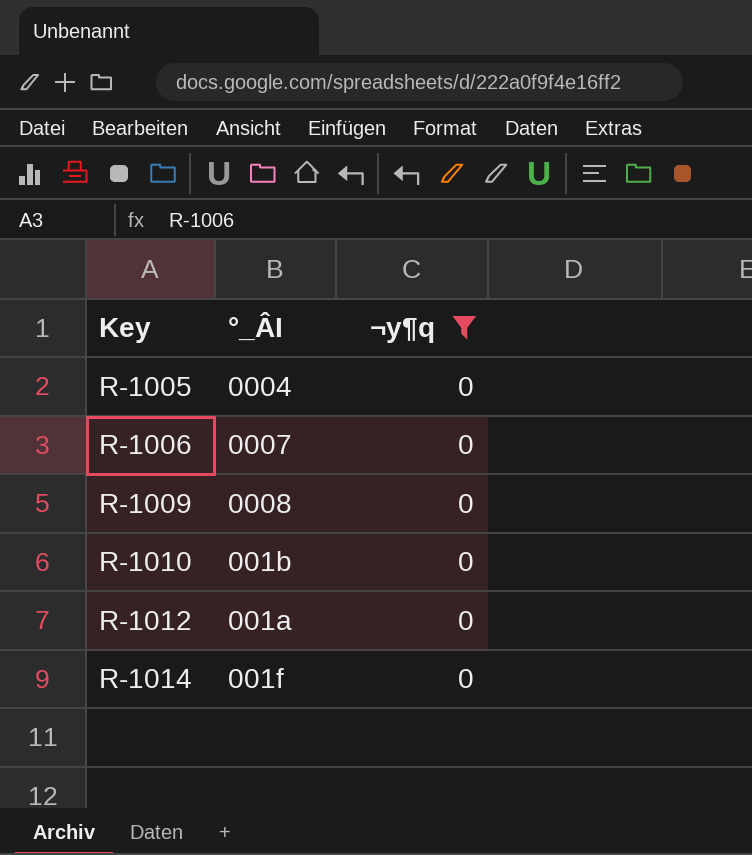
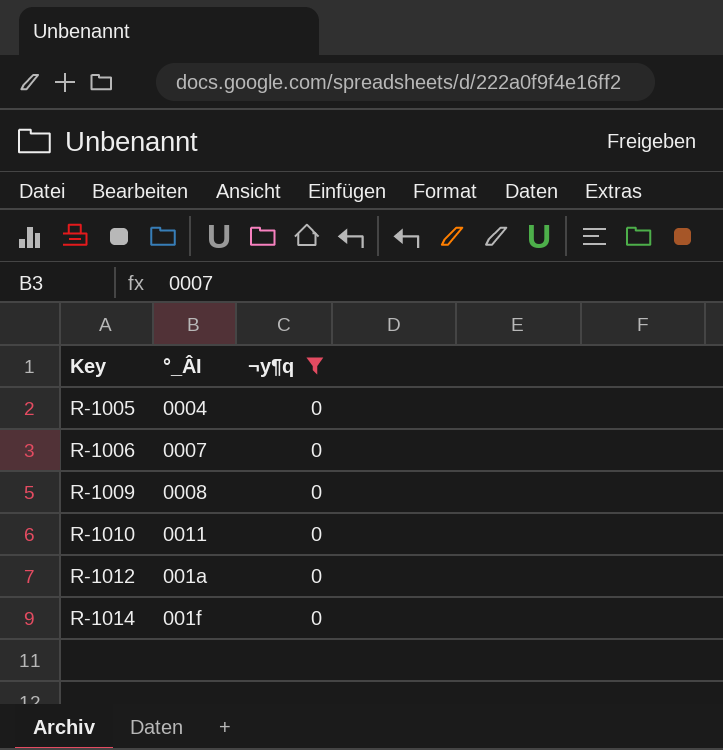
R-1010 | °_ÂI: 001b -> 0011

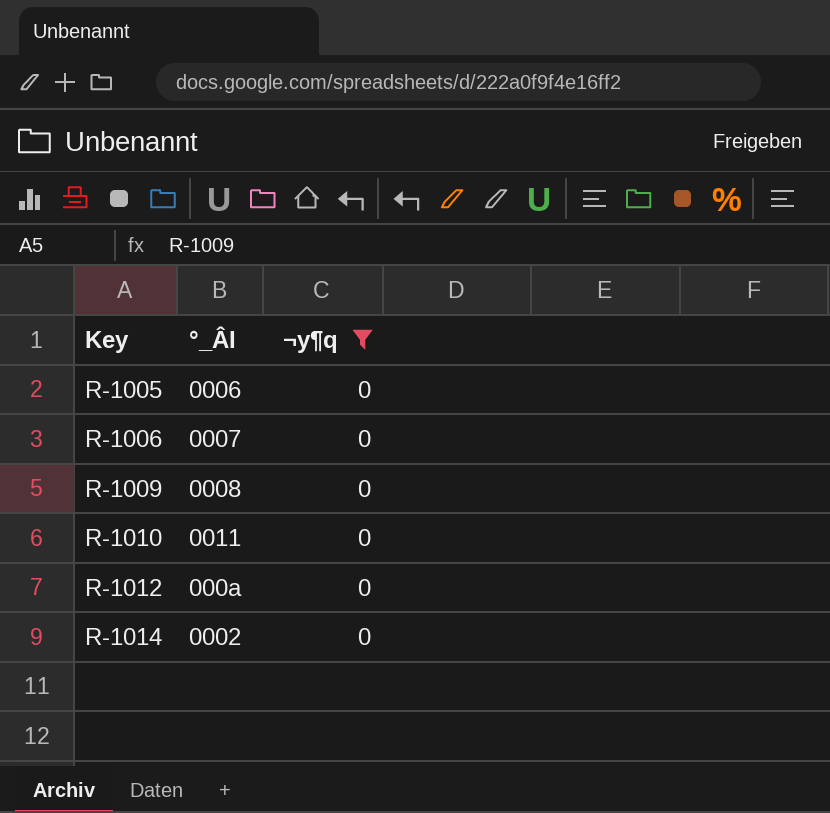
R-1005 | °_ÂI: 0004 -> 0006
R-1012 | °_ÂI: 001a -> 000a
R-1014 | °_ÂI: 001f -> 0002

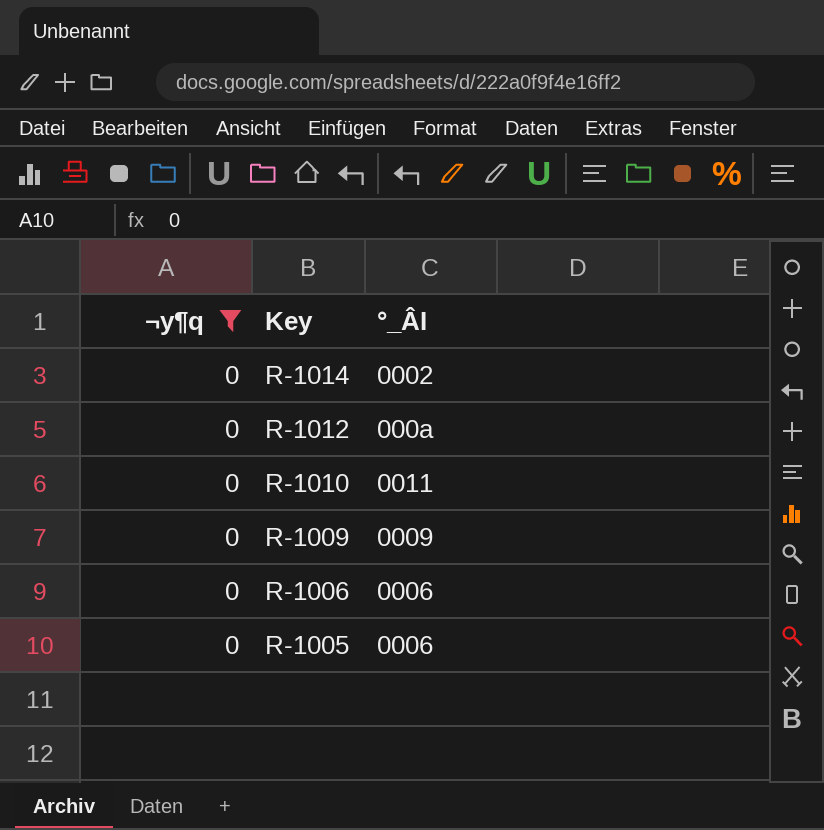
row order: Key ascending -> Key descending
column ¬y¶q | position: 3 -> 1
R-1009 | °_ÂI: 0008 -> 0009
R-1006 | °_ÂI: 0007 -> 0006

